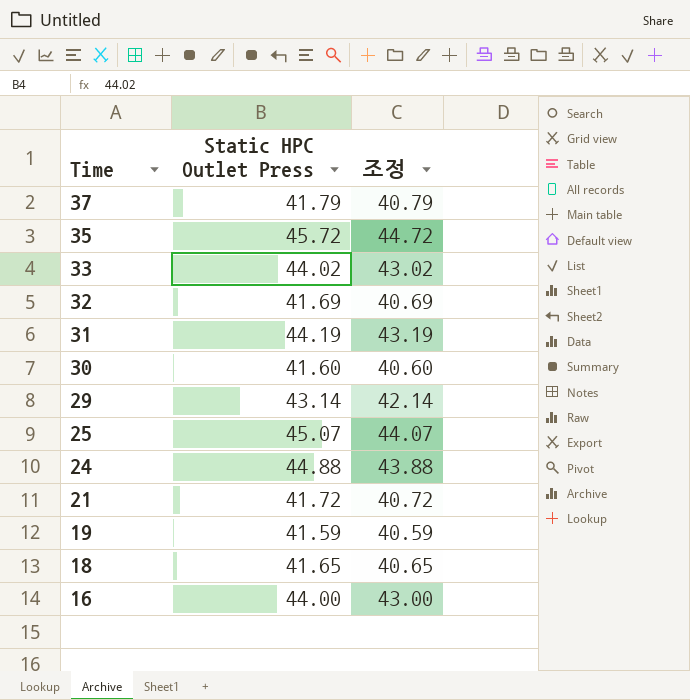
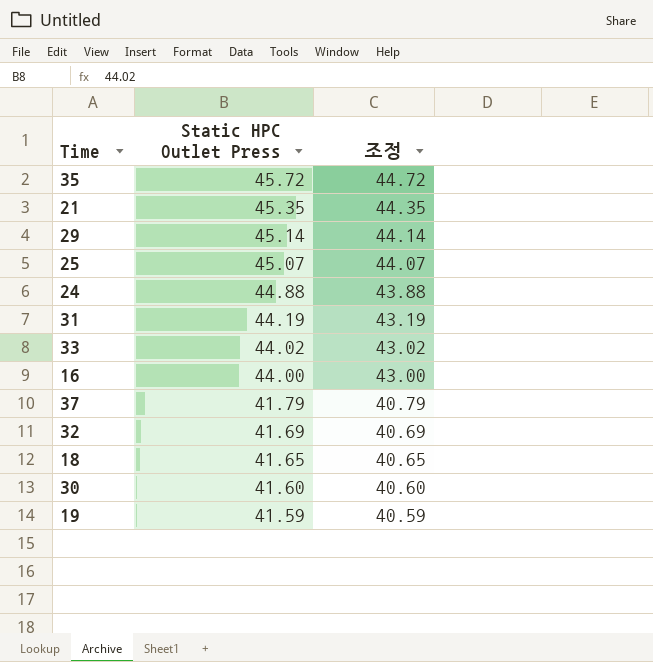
row order: Time descending -> Static HPC Outlet Press descending
21 | Static HPC Outlet Press: 41.72 -> 45.35
21 | 조정: 40.72 -> 44.35
29 | Static HPC Outlet Press: 43.14 -> 45.14
29 | 조정: 42.14 -> 44.14

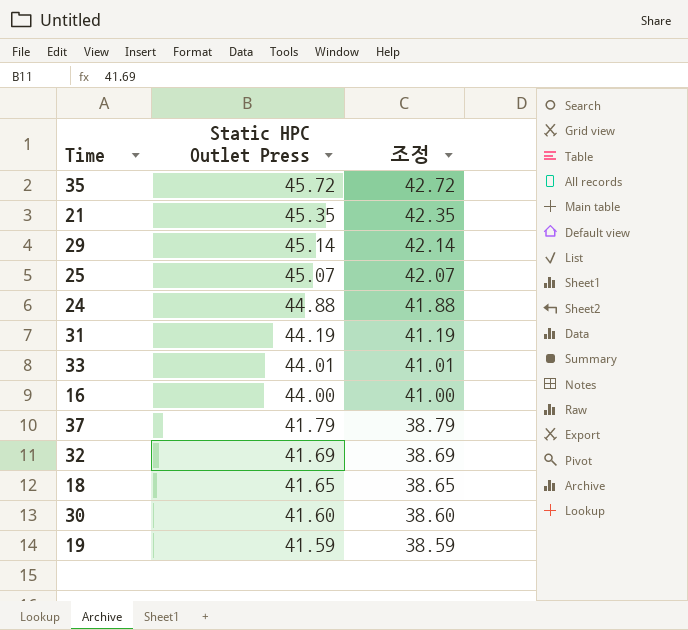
column 조정 | formula: [Static HPC Outlet Press] - 1 -> [Static HPC Outlet Press] - 3
33 | Static HPC Outlet Press: 44.02 -> 44.01

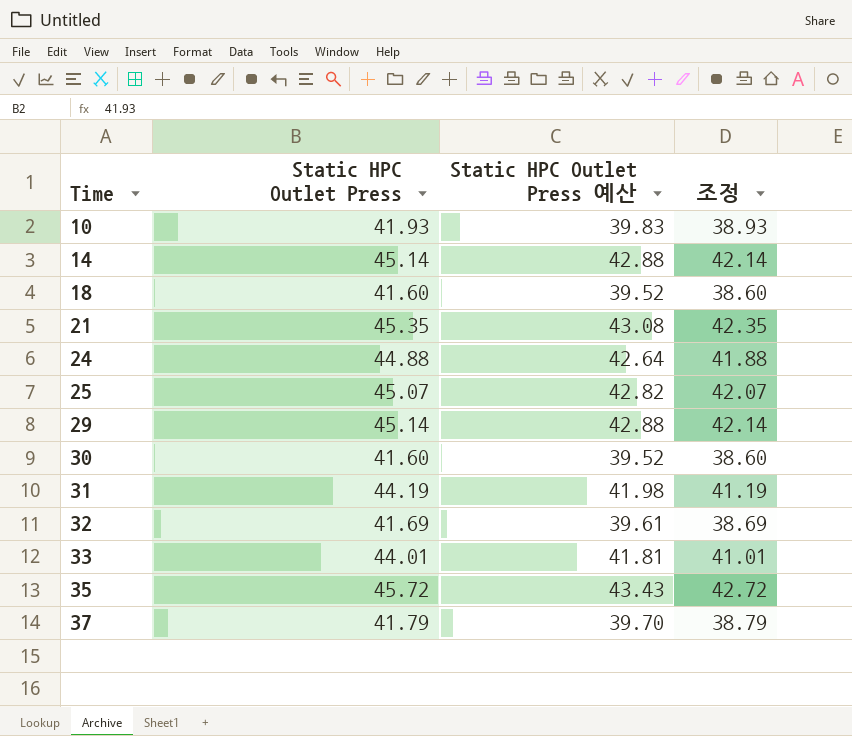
row order: Static HPC Outlet Press descending -> Time ascending
column Static HPC Outlet Press 예산 | formula: none -> [Static HPC Outlet Press] * 0.95
row 16: 44.00 | 41.00 -> none
row 19: 41.59 | 38.59 -> none
row 10: none -> 41.93 | 39.83 | 38.93
row 14: none -> 45.14 | 42.88 | 42.14
18 | Static HPC Outlet Press: 41.65 -> 41.60
18 | 조정: 38.65 -> 38.60

